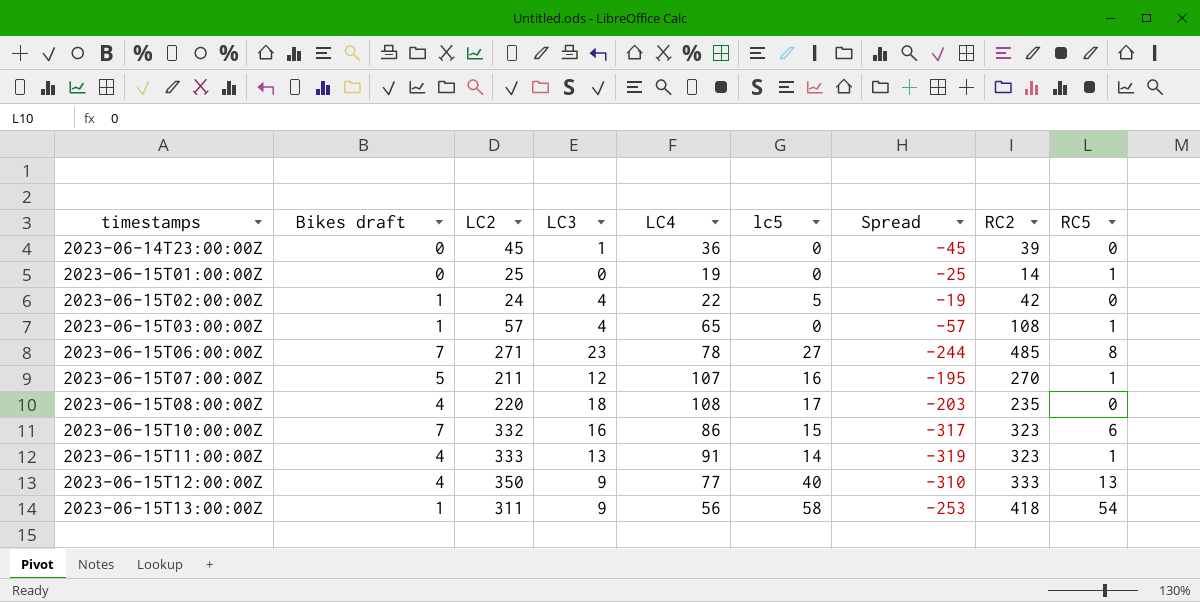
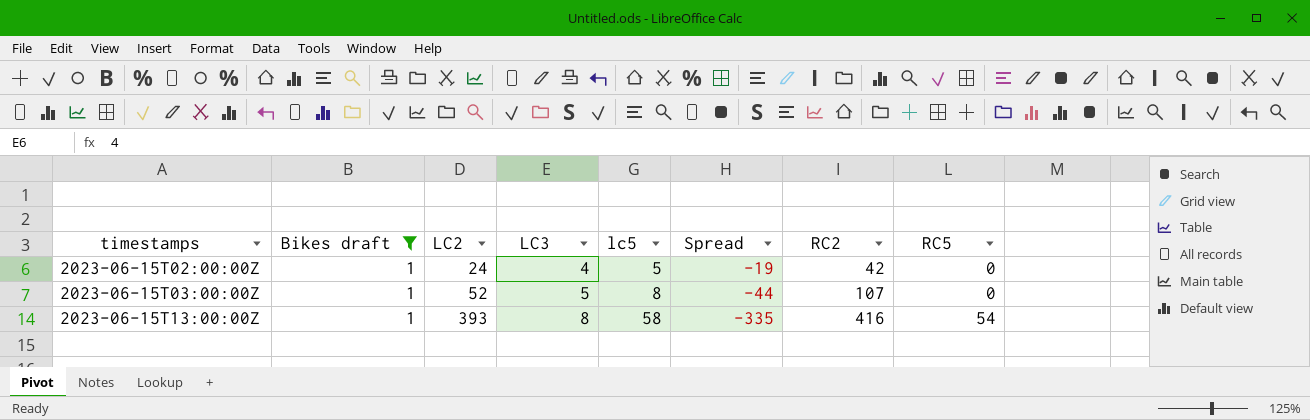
filter: none -> Bikes draft = 1
column LC4 | position: 5 -> none
2023-06-15T03:00:00Z | LC2: 57 -> 52
2023-06-15T03:00:00Z | LC3: 4 -> 5
2023-06-15T03:00:00Z | lc5: 0 -> 8
2023-06-15T03:00:00Z | Spread: -57 -> -44
2023-06-15T03:00:00Z | RC2: 108 -> 107
2023-06-15T03:00:00Z | RC5: 1 -> 0
2023-06-15T13:00:00Z | LC2: 311 -> 393
2023-06-15T13:00:00Z | LC3: 9 -> 8
2023-06-15T13:00:00Z | Spread: -253 -> -335
2023-06-15T13:00:00Z | RC2: 418 -> 416

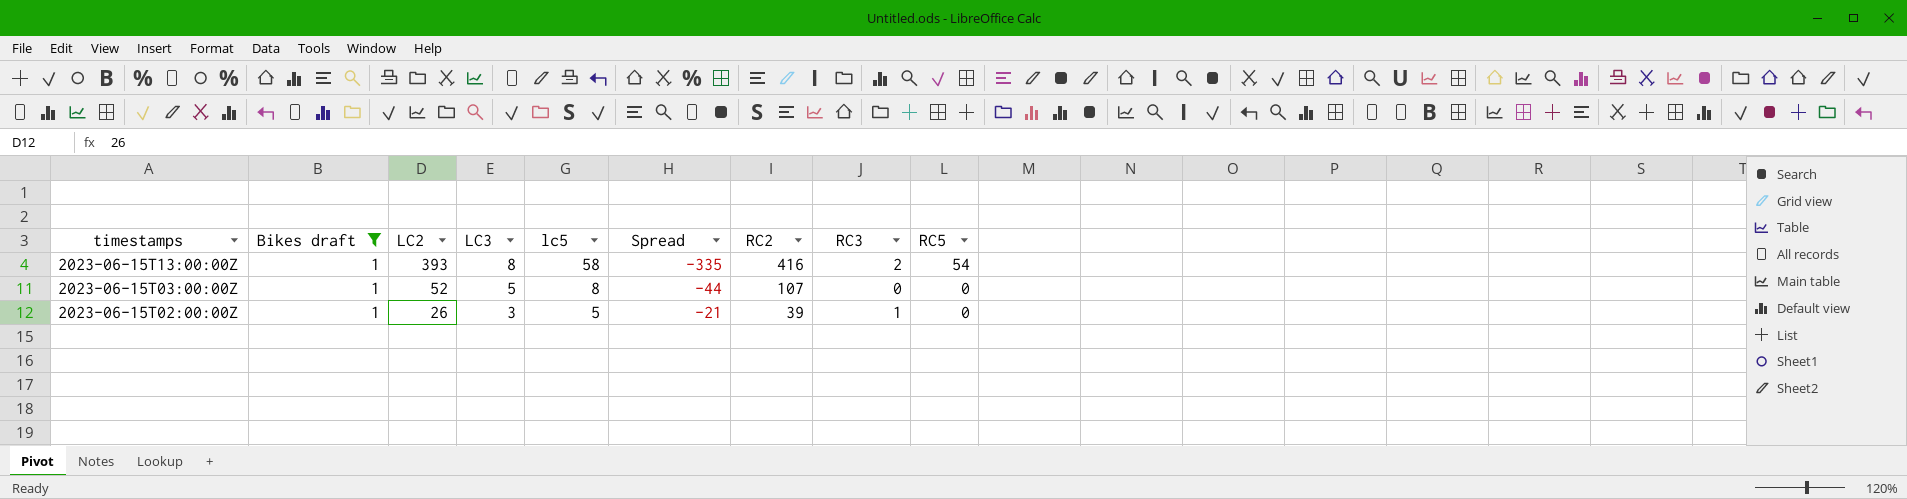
row order: timestamps ascending -> timestamps descending
column RC3 | position: none -> 8
2023-06-15T02:00:00Z | LC2: 24 -> 26
2023-06-15T02:00:00Z | LC3: 4 -> 3
2023-06-15T02:00:00Z | Spread: -19 -> -21
2023-06-15T02:00:00Z | RC2: 42 -> 39

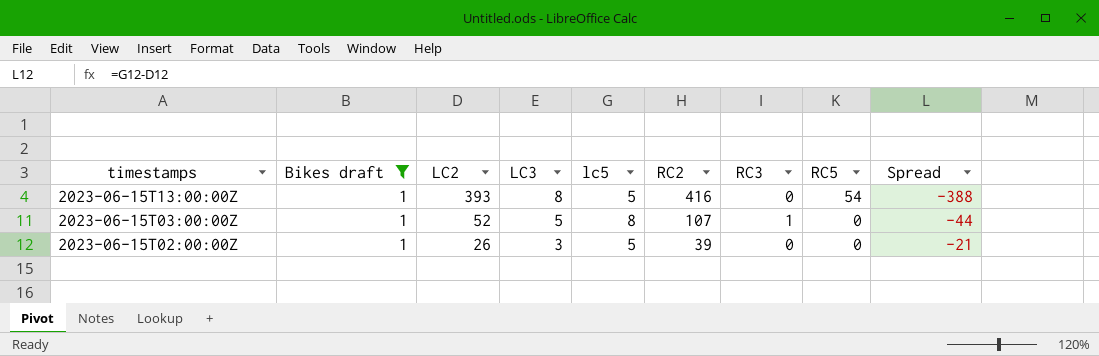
column Spread | position: 6 -> 9
2023-06-15T13:00:00Z | lc5: 58 -> 5
2023-06-15T13:00:00Z | RC3: 2 -> 0
2023-06-15T13:00:00Z | Spread: -335 -> -388
2023-06-15T03:00:00Z | RC3: 0 -> 1
2023-06-15T02:00:00Z | RC3: 1 -> 0

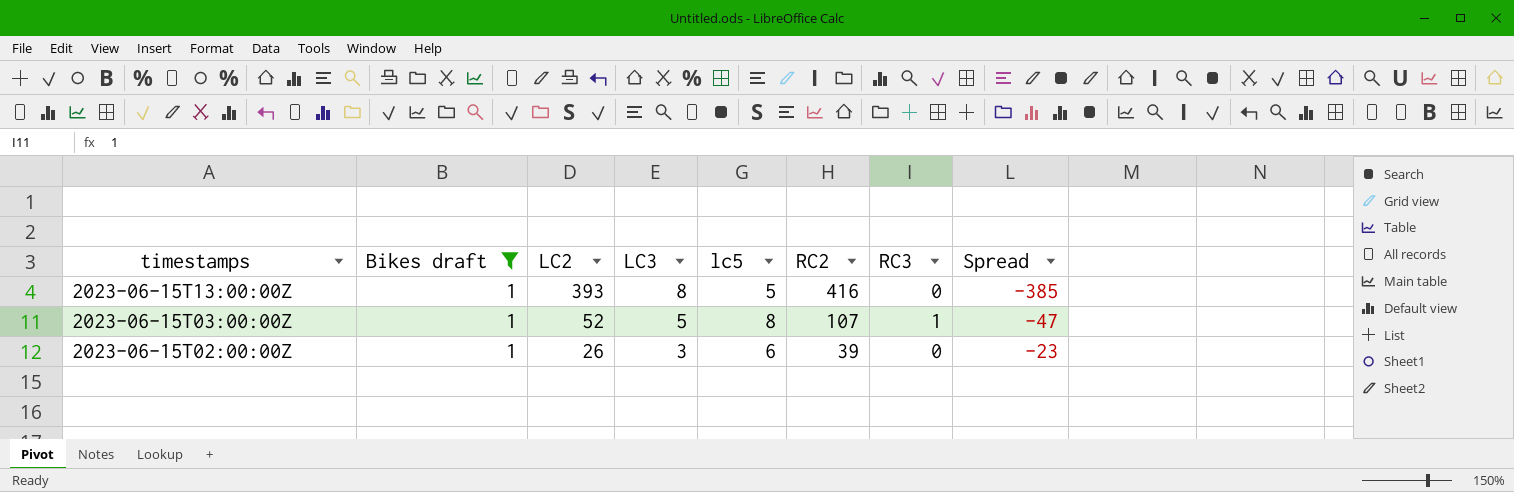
column RC5 | position: 8 -> none
column Spread | formula: [lc5] - [LC2] -> [LC3] - [LC2]
2023-06-15T02:00:00Z | lc5: 5 -> 6

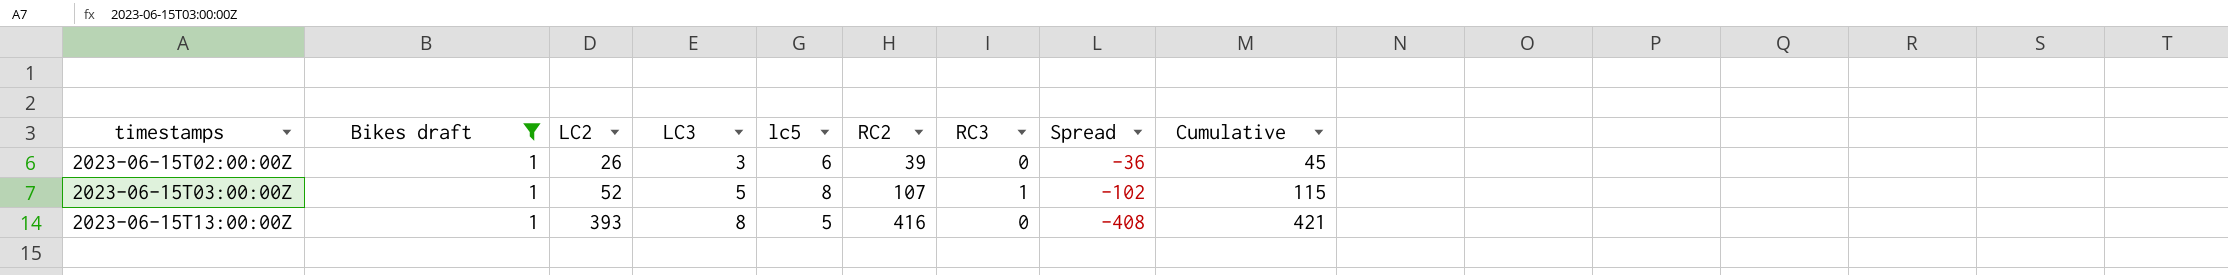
row order: timestamps descending -> timestamps ascending
column Spread | formula: [LC3] - [LC2] -> [LC3] - [RC2]
column Cumulative | formula: none -> [lc5] + [RC2]

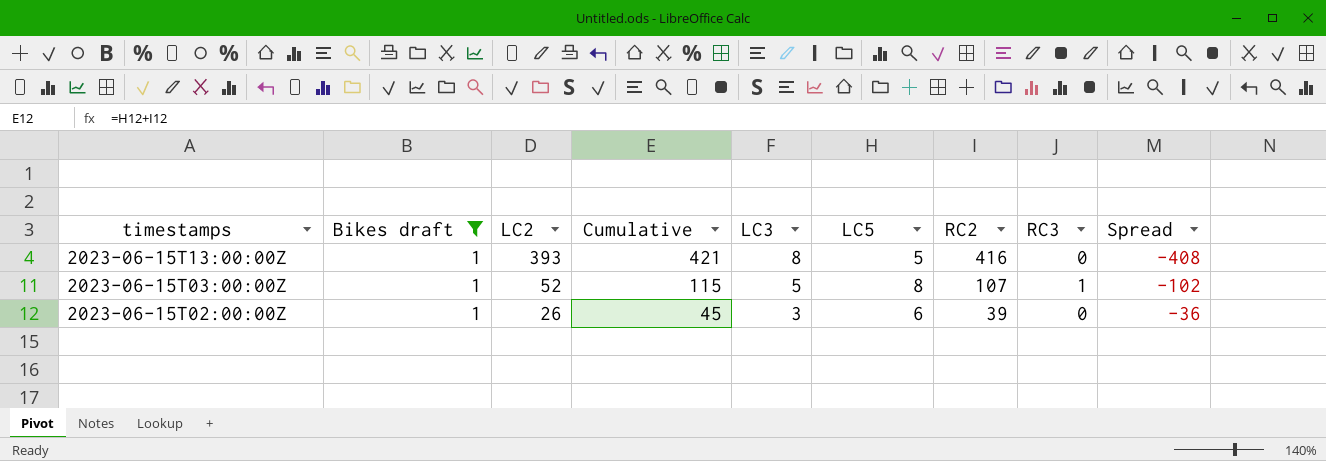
row order: timestamps ascending -> timestamps descending
column Cumulative | position: 9 -> 4
column name: lc5 -> LC5

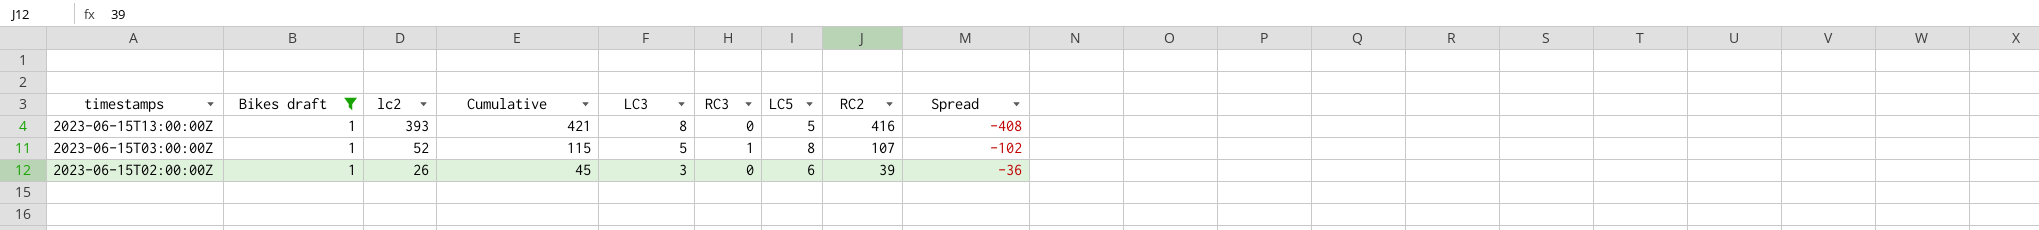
column name: LC2 -> lc2
column RC3 | position: 8 -> 6

